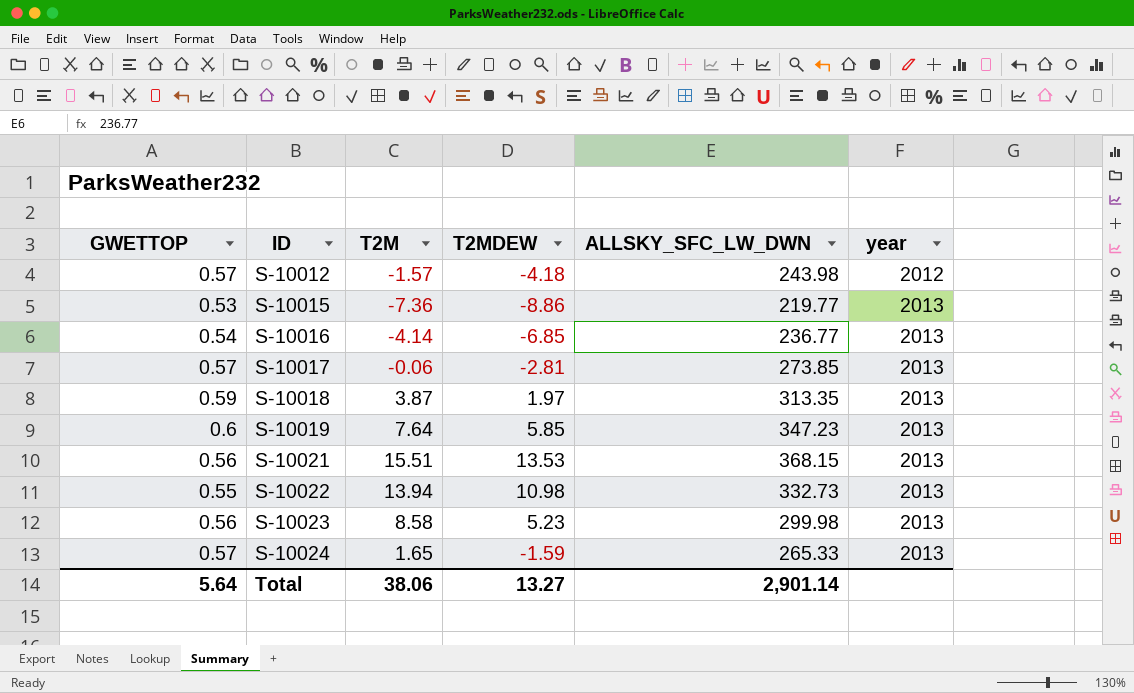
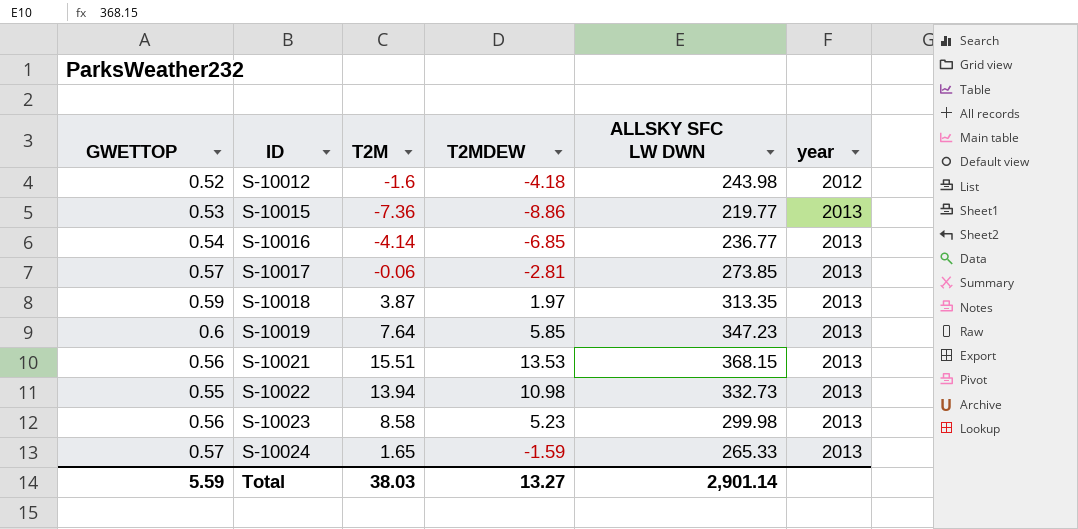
column name: ALLSKY_SFC_LW_DWN -> ALLSKY SFC LW DWN
S-10012 | GWETTOP: 0.57 -> 0.52
S-10012 | T2M: -1.57 -> -1.6
Total | GWETTOP: 5.64 -> 5.59
Total | T2M: 38.06 -> 38.03

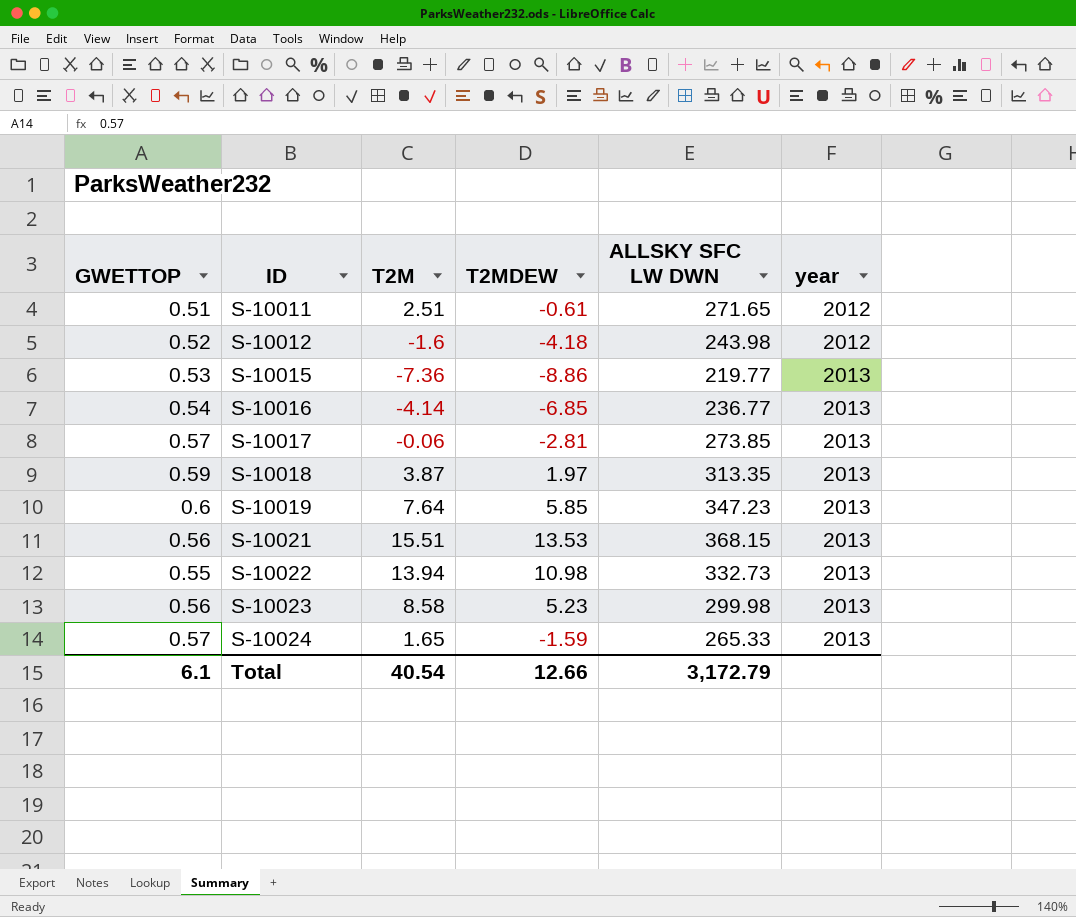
row S-10011: none -> 0.51 | 2.51 | -0.61 | 271.65 | 2012
Total | GWETTOP: 5.59 -> 6.1
Total | T2M: 38.03 -> 40.54
Total | T2MDEW: 13.27 -> 12.66
Total | ALLSKY SFC LW DWN: 2,901.14 -> 3,172.79

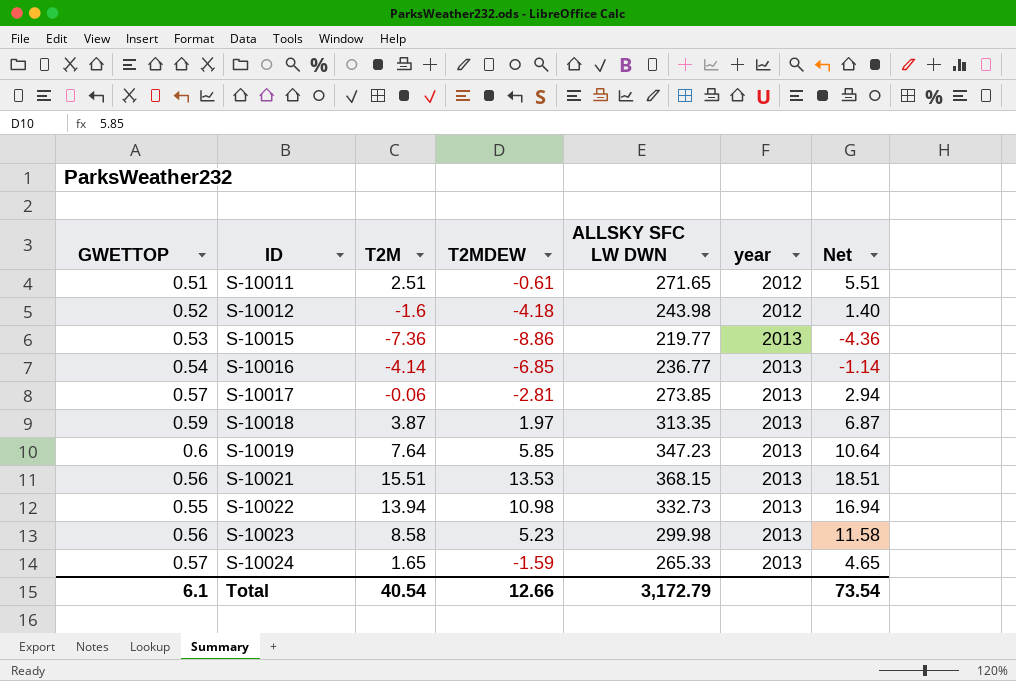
column Net | formula: none -> [T2M] + 3

